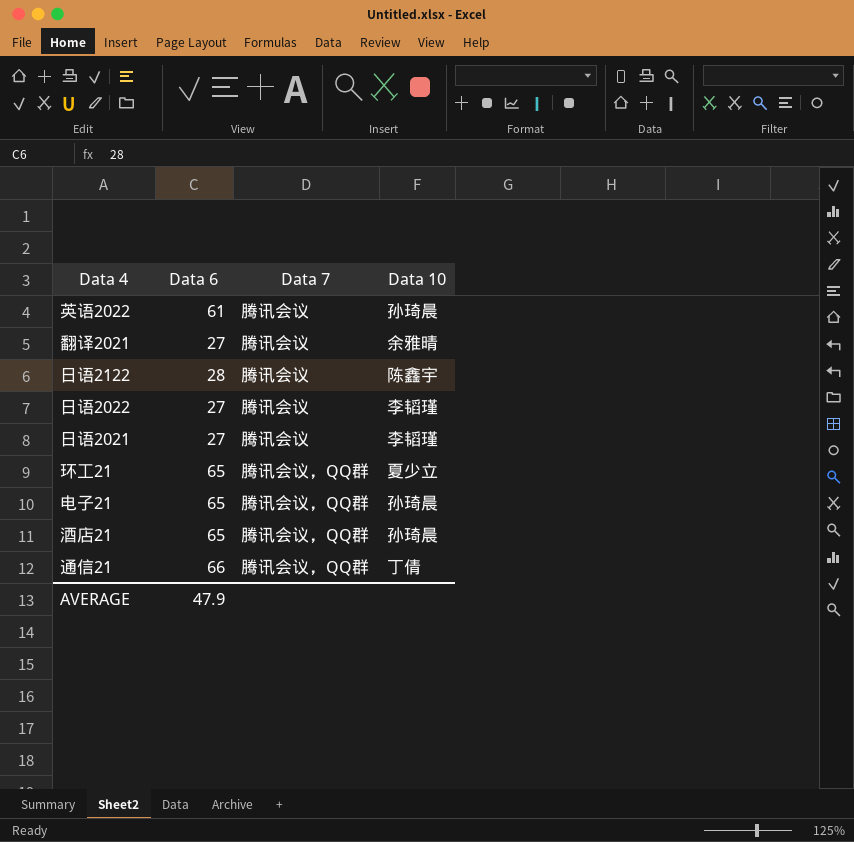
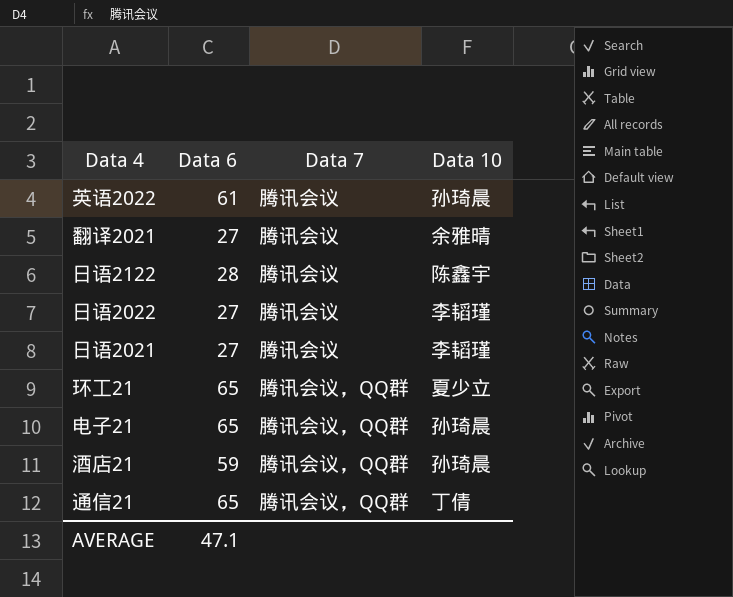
酒店21 | Data 6: 65 -> 59
通信21 | Data 6: 66 -> 65
AVERAGE | Data 6: 47.9 -> 47.1

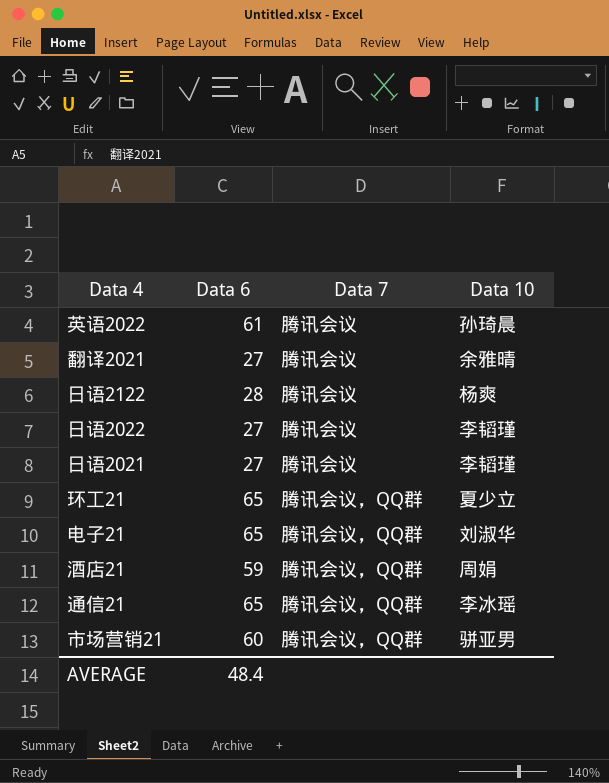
日语2122 | Data 10: 陈鑫宇 -> 杨爽
电子21 | Data 10: 孙琦晨 -> 刘淑华
酒店21 | Data 10: 孙琦晨 -> 周娟
通信21 | Data 10: 丁倩 -> 李冰瑶
row 市场营销21: none -> 60 | 腾讯会议，QQ群 | 骈亚男
AVERAGE | Data 6: 47.1 -> 48.4

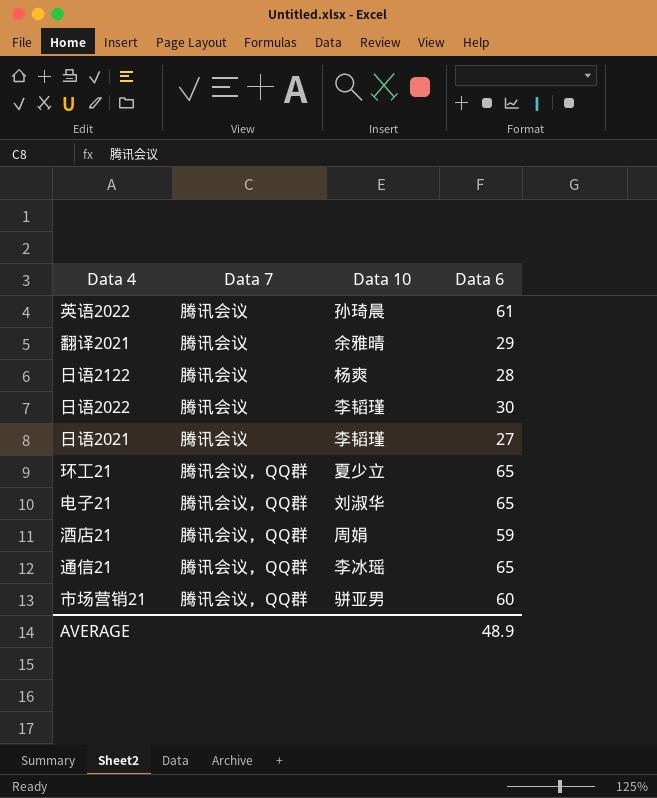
column Data 6 | position: 2 -> 4
翻译2021 | Data 6: 27 -> 29
日语2022 | Data 6: 27 -> 30
AVERAGE | Data 6: 48.4 -> 48.9

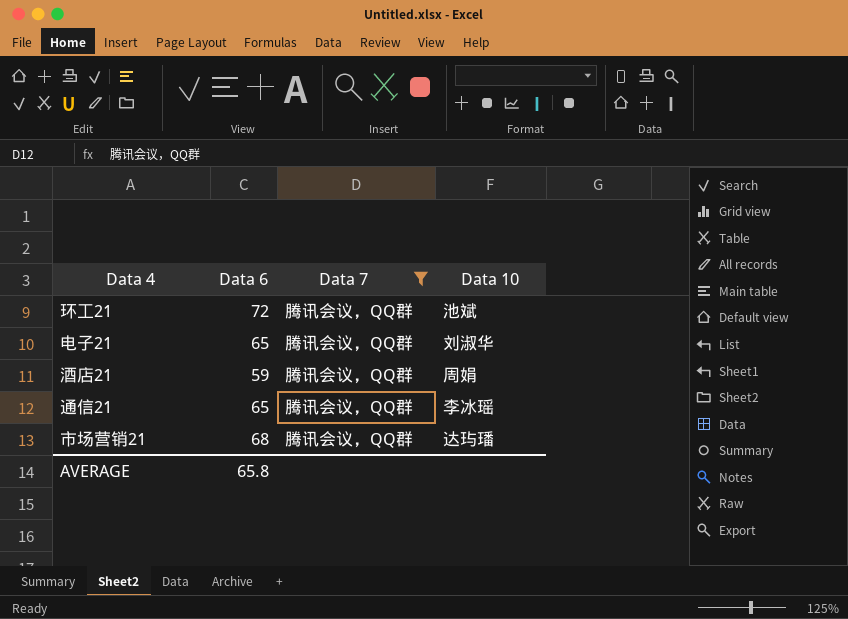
filter: none -> Data 7 = 腾讯会议，QQ群
column Data 6 | position: 4 -> 2
环工21 | Data 6: 65 -> 72
环工21 | Data 10: 夏少立 -> 池斌
市场营销21 | Data 6: 60 -> 68
市场营销21 | Data 10: 骈亚男 -> 达玙璠
AVERAGE | Data 6: 48.9 -> 65.8

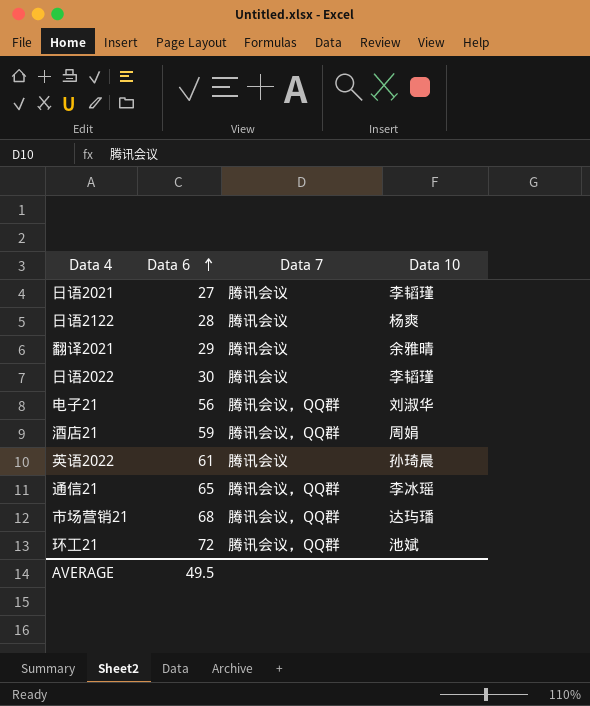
filter: Data 7 = 腾讯会议，QQ群 -> none
row order: none -> Data 6 ascending
电子21 | Data 6: 65 -> 56
AVERAGE | Data 6: 65.8 -> 49.5

